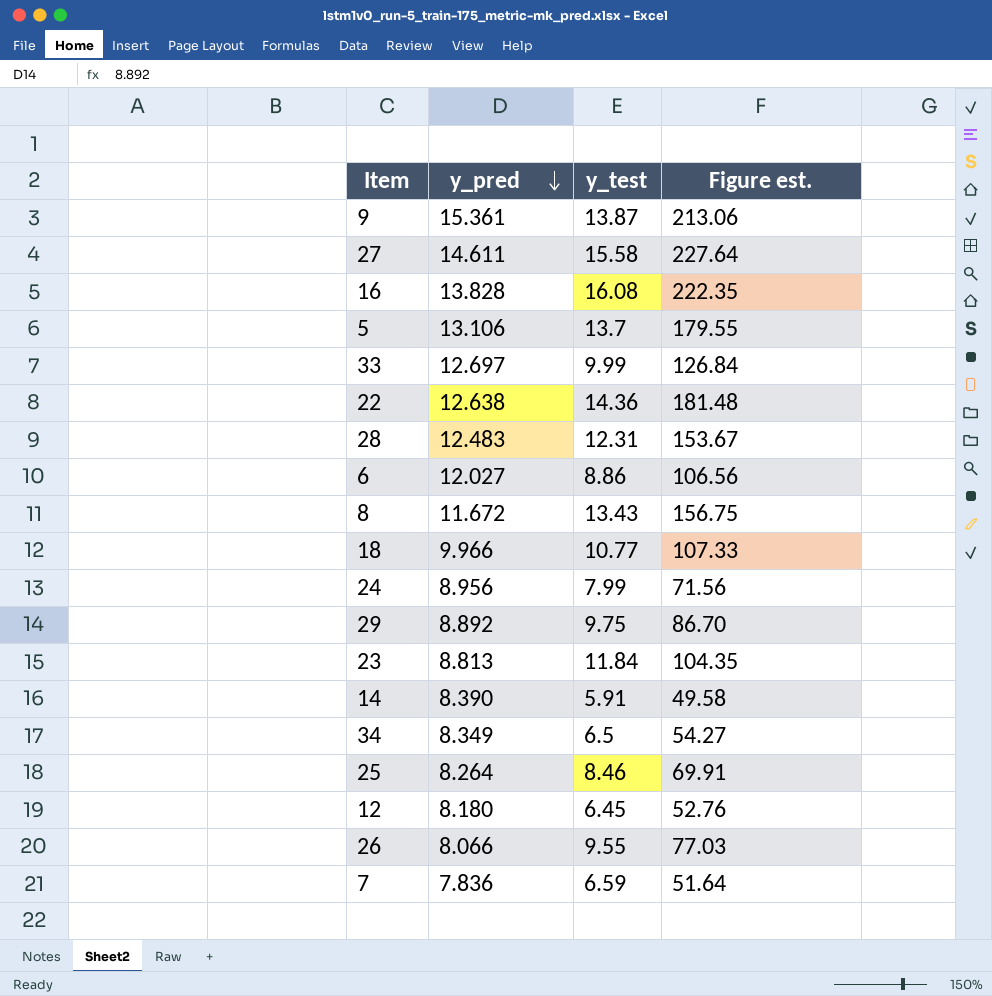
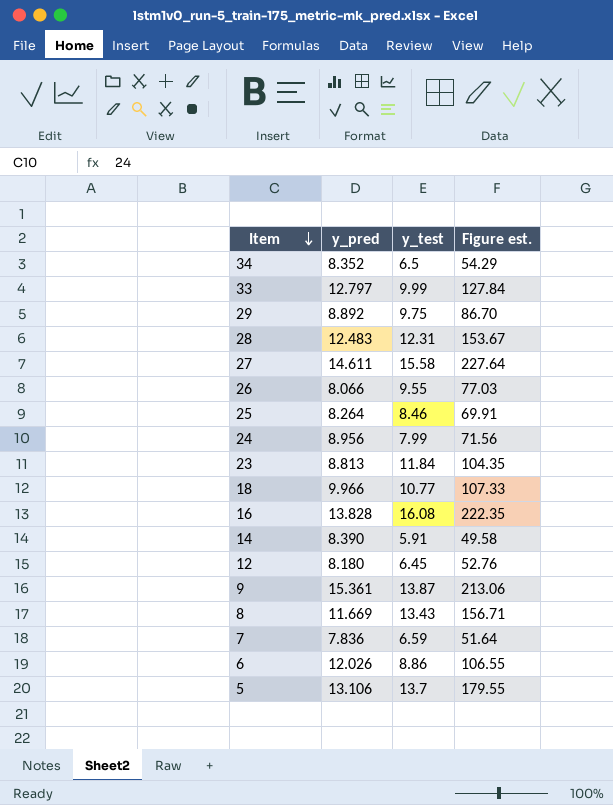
row order: y_pred descending -> Item descending
row 22: 12.638 | 14.36 | 181.48 -> none
34 | y_pred: 8.349 -> 8.352
34 | Figure est.: 54.27 -> 54.29
33 | y_pred: 12.697 -> 12.797
33 | Figure est.: 126.84 -> 127.84
8 | y_pred: 11.672 -> 11.669
8 | Figure est.: 156.75 -> 156.71
6 | y_pred: 12.027 -> 12.026
6 | Figure est.: 106.56 -> 106.55

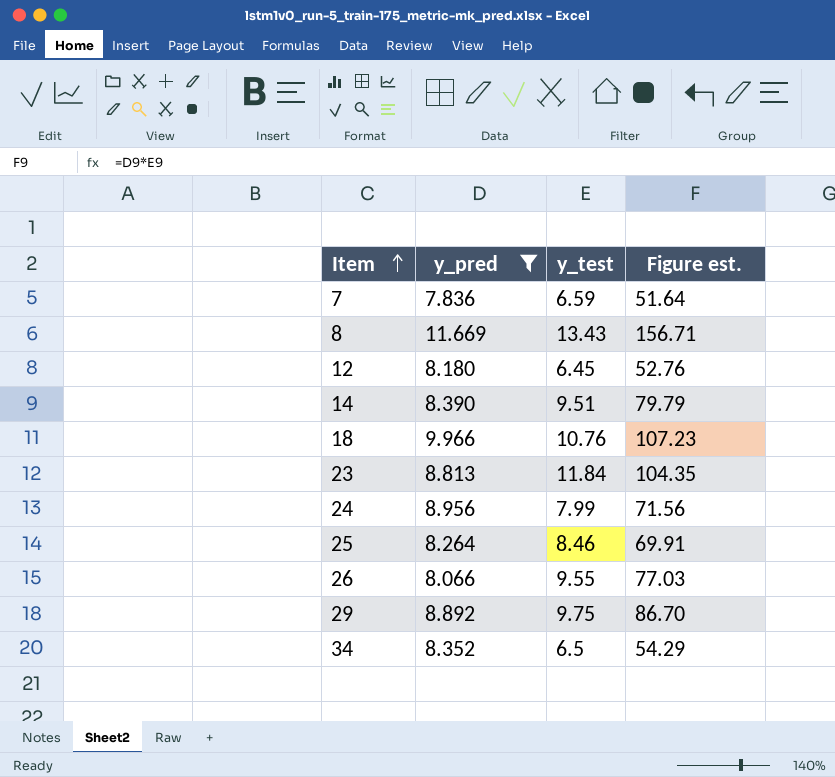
filter: none -> y_pred <= 11.669
row order: Item descending -> Item ascending
14 | y_test: 5.91 -> 9.51
14 | Figure est.: 49.58 -> 79.79
18 | y_test: 10.77 -> 10.76
18 | Figure est.: 107.33 -> 107.23

